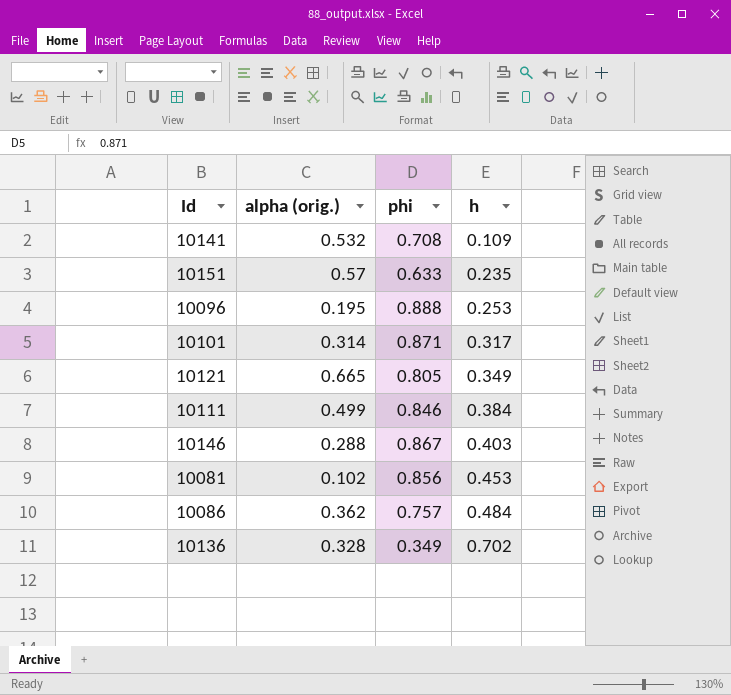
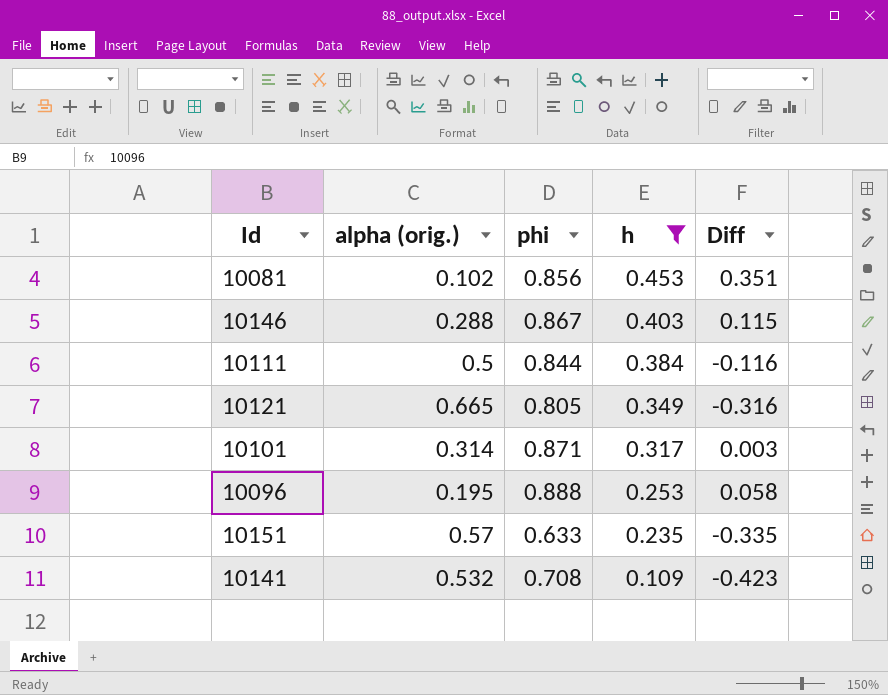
filter: none -> h <= 0.453
row order: h ascending -> h descending
column Diff | formula: none -> [h] - [alpha (orig.)]
10111 | alpha (orig.): 0.499 -> 0.5
10111 | phi: 0.846 -> 0.844

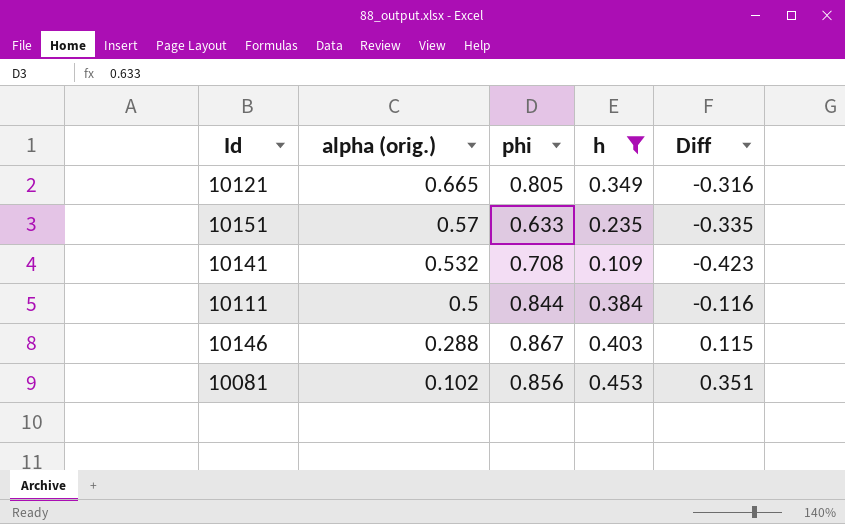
row order: h descending -> alpha (orig.) descending
row 10101: 0.314 | 0.871 | 0.317 | 0.003 -> none
row 10096: 0.195 | 0.888 | 0.253 | 0.058 -> none

